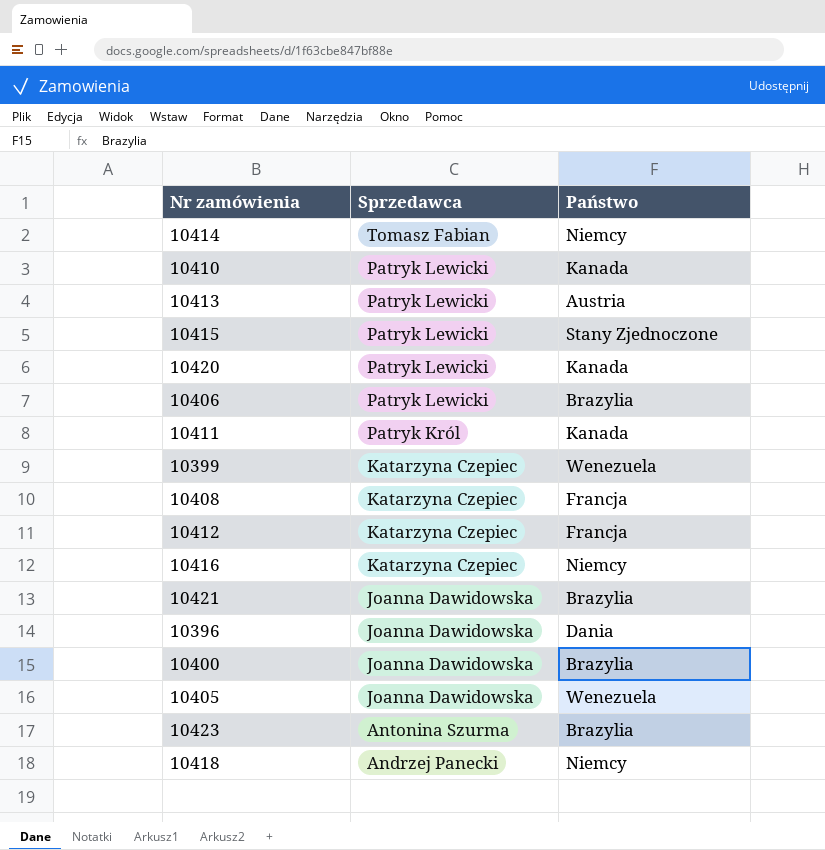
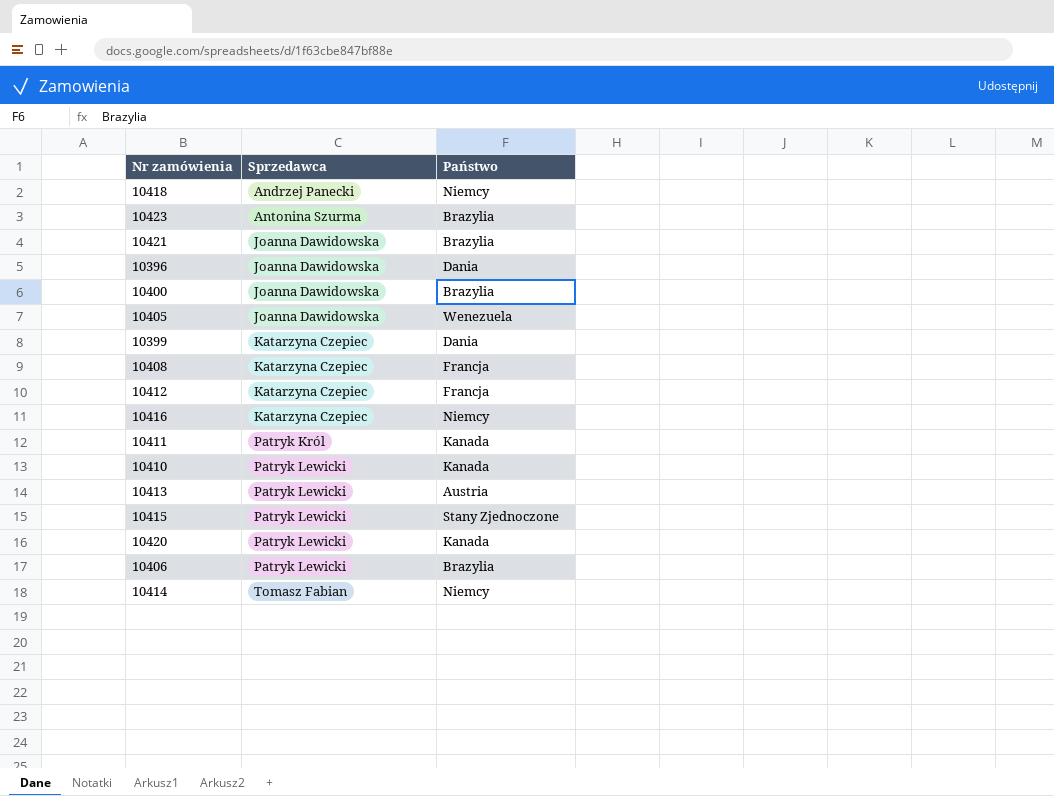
row order: Sprzedawca descending -> Sprzedawca ascending
10399 | Państwo: Wenezuela -> Dania

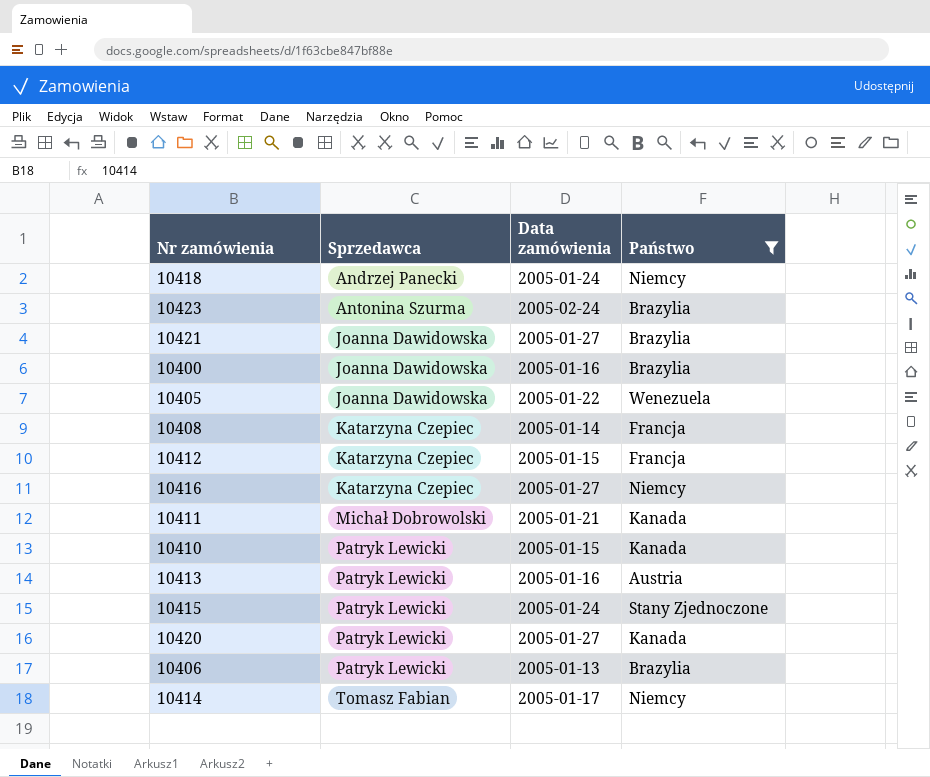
filter: none -> Państwo != Dania
column Data zamówienia | position: none -> 3
10411 | Sprzedawca: Patryk Król -> Michał Dobrowolski

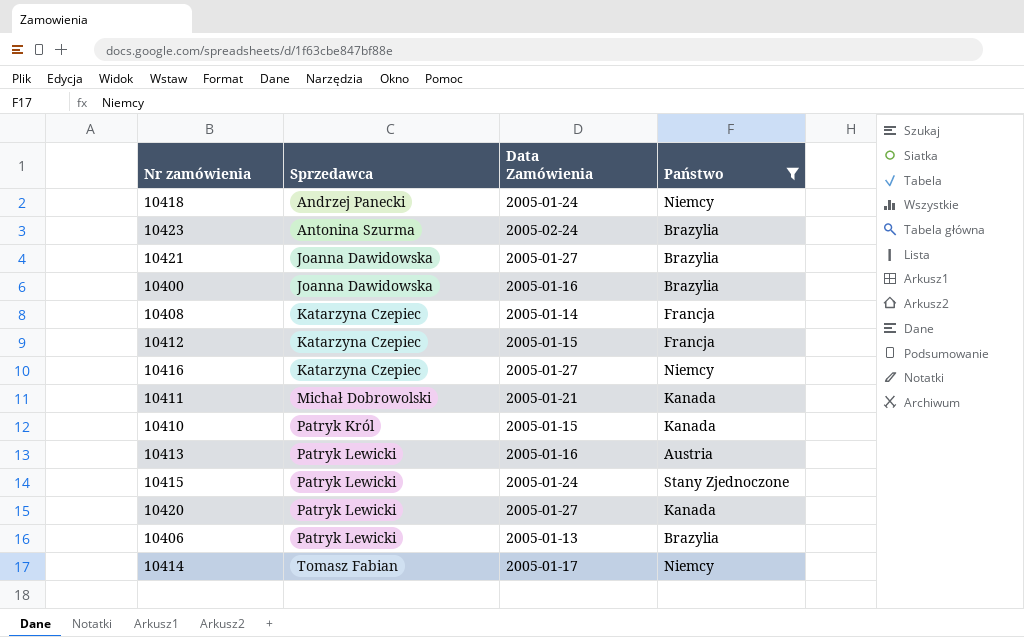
column name: Data zamówienia -> Data Zamówienia
row 10405: Joanna Dawidowska | 2005-01-22 | Wenezuela -> none
10410 | Sprzedawca: Patryk Lewicki -> Patryk Król

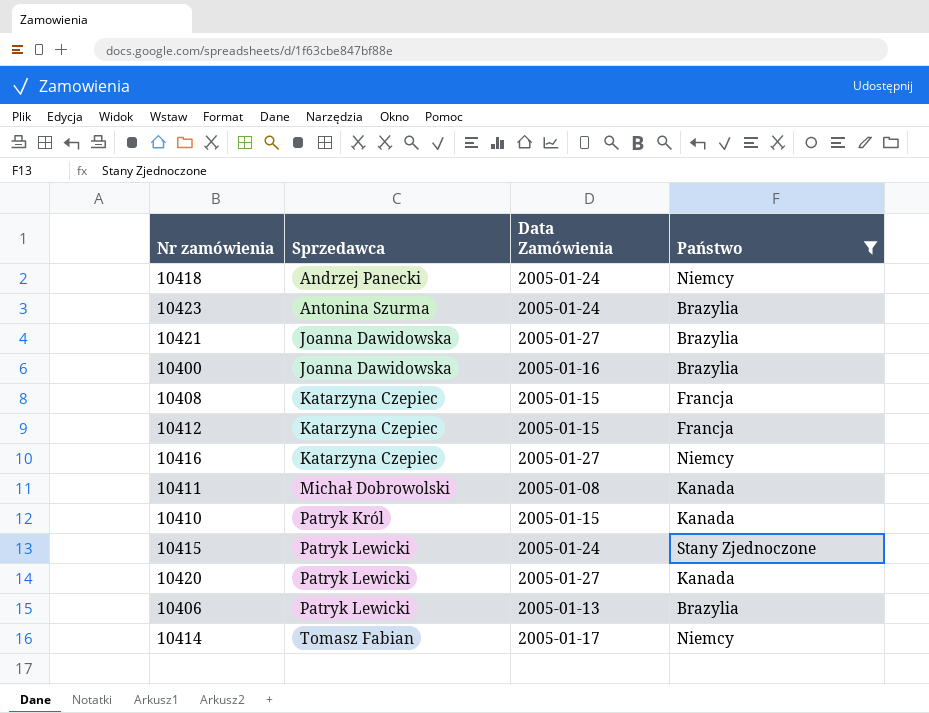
row 10413: Patryk Lewicki | 2005-01-16 | Austria -> none
10423 | Data Zamówienia: 2005-02-24 -> 2005-01-24
10408 | Data Zamówienia: 2005-01-14 -> 2005-01-15
10411 | Data Zamówienia: 2005-01-21 -> 2005-01-08

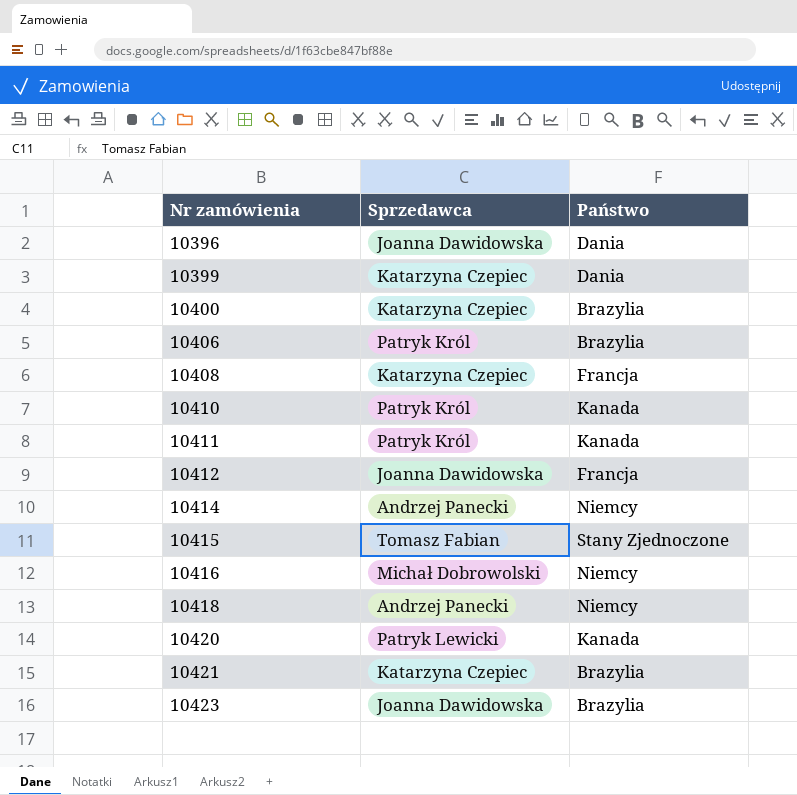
filter: Państwo != Dania -> none
row order: Sprzedawca ascending -> Nr zamówienia ascending
column Data Zamówienia | position: 3 -> none
10400 | Sprzedawca: Joanna Dawidowska -> Katarzyna Czepiec
10406 | Sprzedawca: Patryk Lewicki -> Patryk Król
10411 | Sprzedawca: Michał Dobrowolski -> Patryk Król
10412 | Sprzedawca: Katarzyna Czepiec -> Joanna Dawidowska
10414 | Sprzedawca: Tomasz Fabian -> Andrzej Panecki
10415 | Sprzedawca: Patryk Lewicki -> Tomasz Fabian
10416 | Sprzedawca: Katarzyna Czepiec -> Michał Dobrowolski
10421 | Sprzedawca: Joanna Dawidowska -> Katarzyna Czepiec
10423 | Sprzedawca: Antonina Szurma -> Joanna Dawidowska

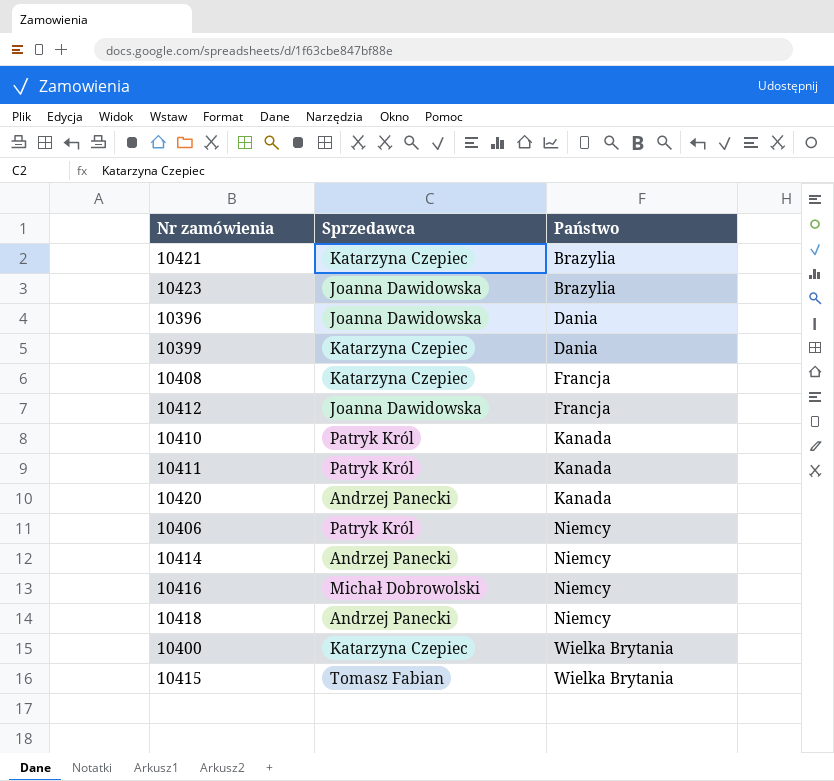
row order: Nr zamówienia ascending -> Państwo ascending
10420 | Sprzedawca: Patryk Lewicki -> Andrzej Panecki
10406 | Państwo: Brazylia -> Niemcy
10400 | Państwo: Brazylia -> Wielka Brytania
10415 | Państwo: Stany Zjednoczone -> Wielka Brytania

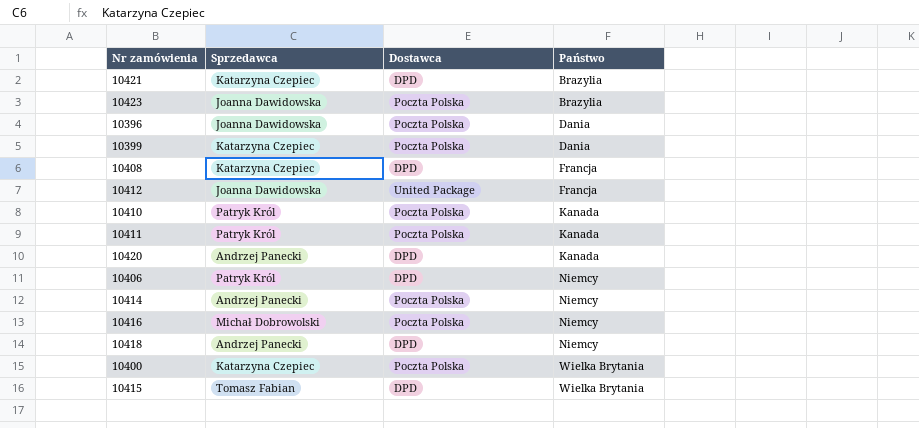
column Dostawca | position: none -> 3

